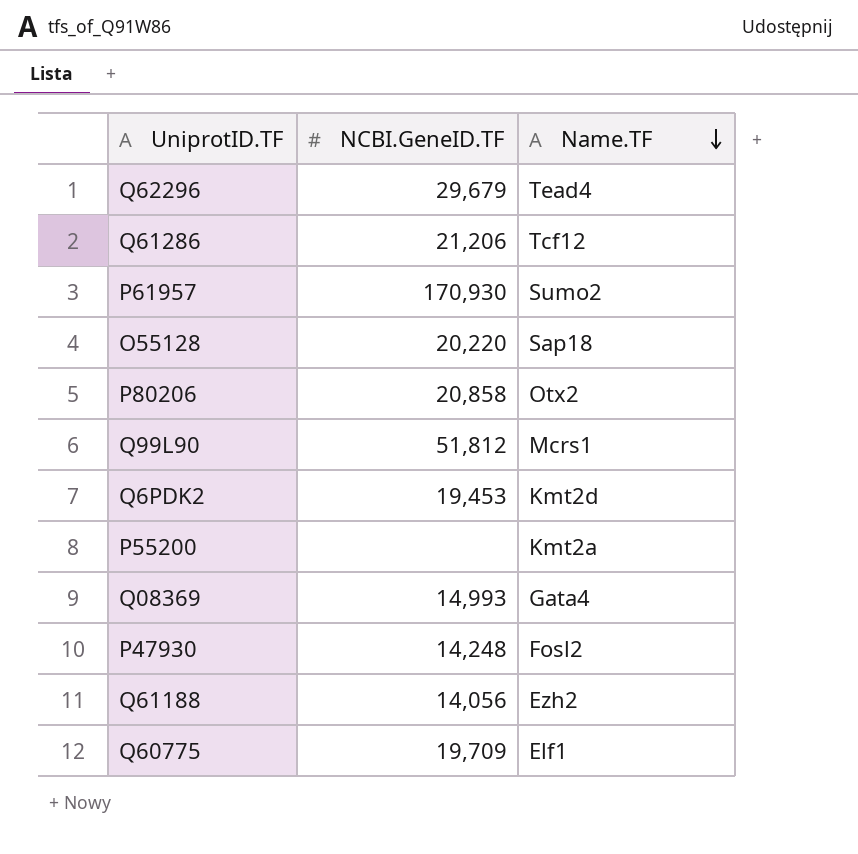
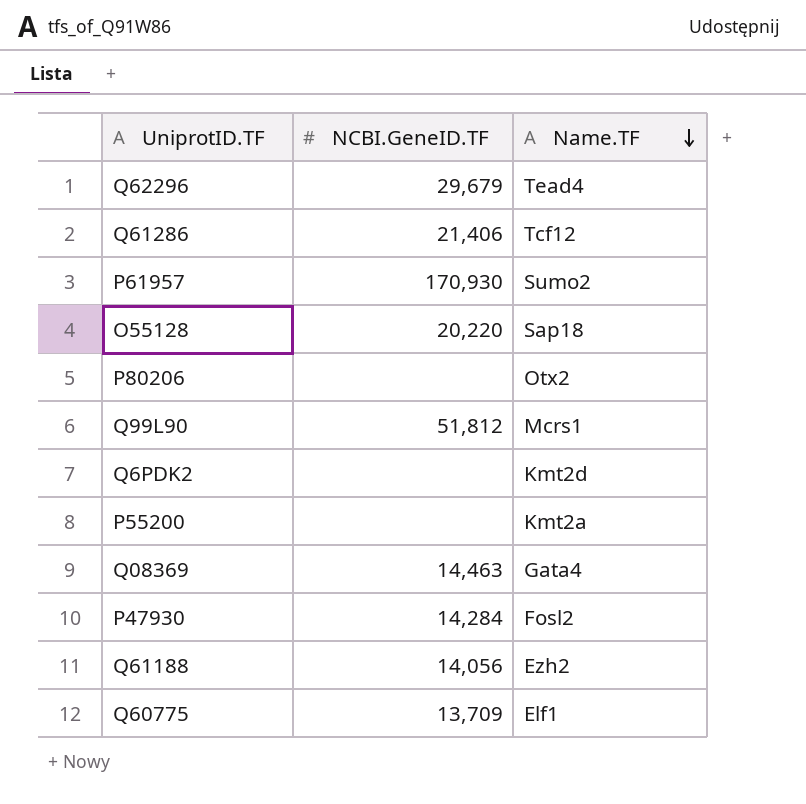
Q61286 | NCBI.GeneID.TF: 21,206 -> 21,406
P80206 | NCBI.GeneID.TF: 20,858 -> none
Q6PDK2 | NCBI.GeneID.TF: 19,453 -> none
Q08369 | NCBI.GeneID.TF: 14,993 -> 14,463
P47930 | NCBI.GeneID.TF: 14,248 -> 14,284
Q60775 | NCBI.GeneID.TF: 19,709 -> 13,709

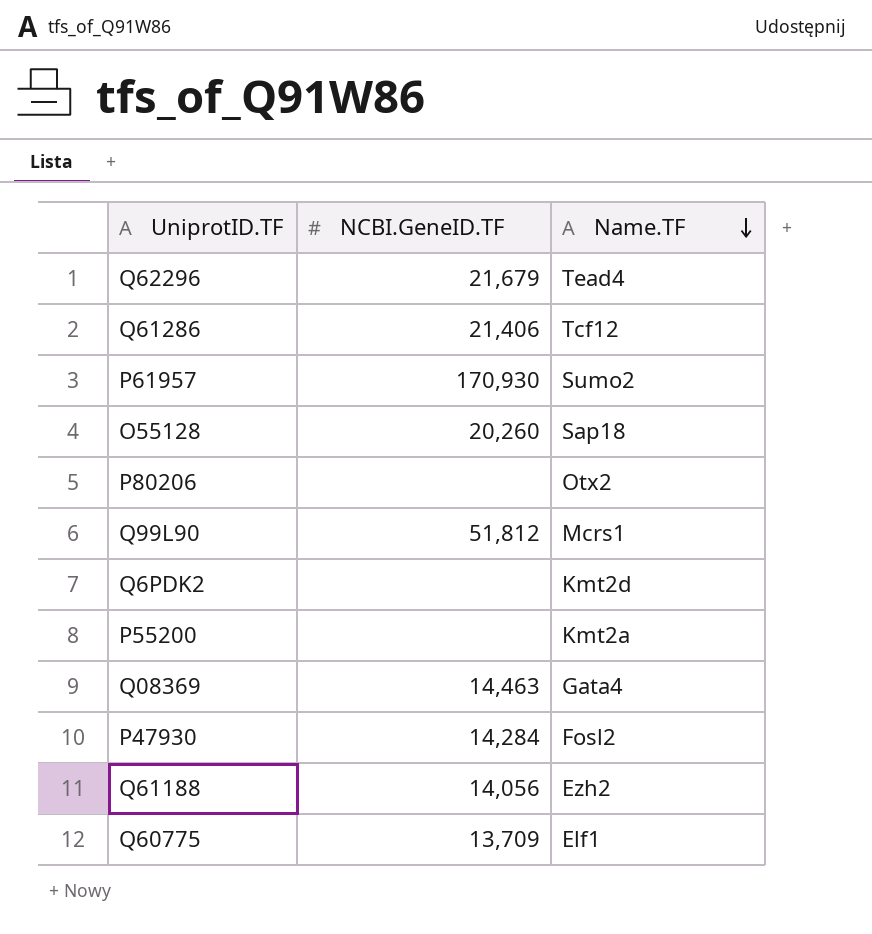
Q62296 | NCBI.GeneID.TF: 29,679 -> 21,679
O55128 | NCBI.GeneID.TF: 20,220 -> 20,260

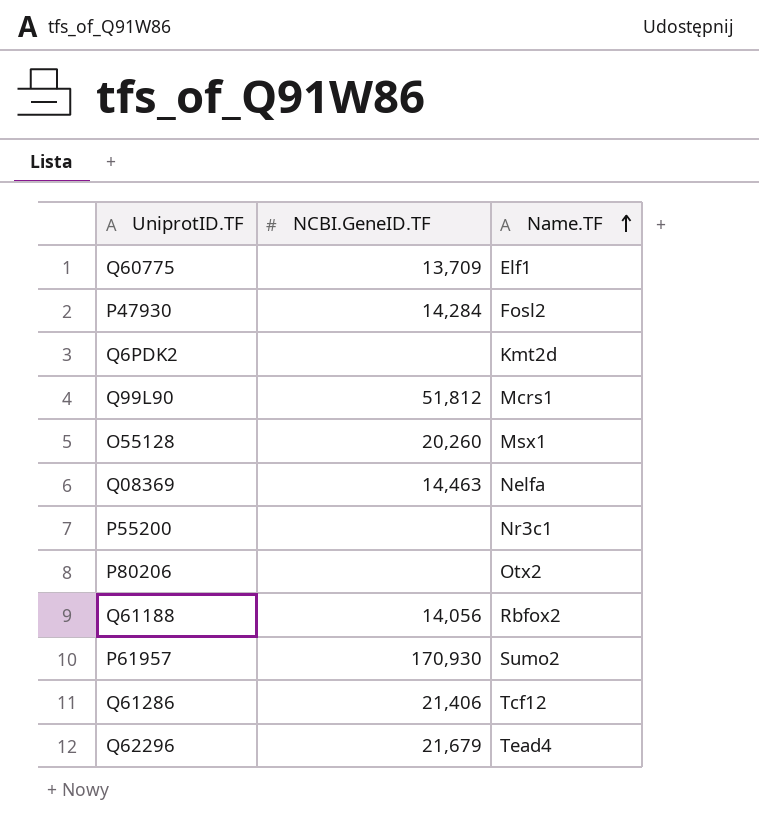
row order: Name.TF descending -> Name.TF ascending
O55128 | Name.TF: Sap18 -> Msx1
Q08369 | Name.TF: Gata4 -> Nelfa
P55200 | Name.TF: Kmt2a -> Nr3c1
Q61188 | Name.TF: Ezh2 -> Rbfox2

